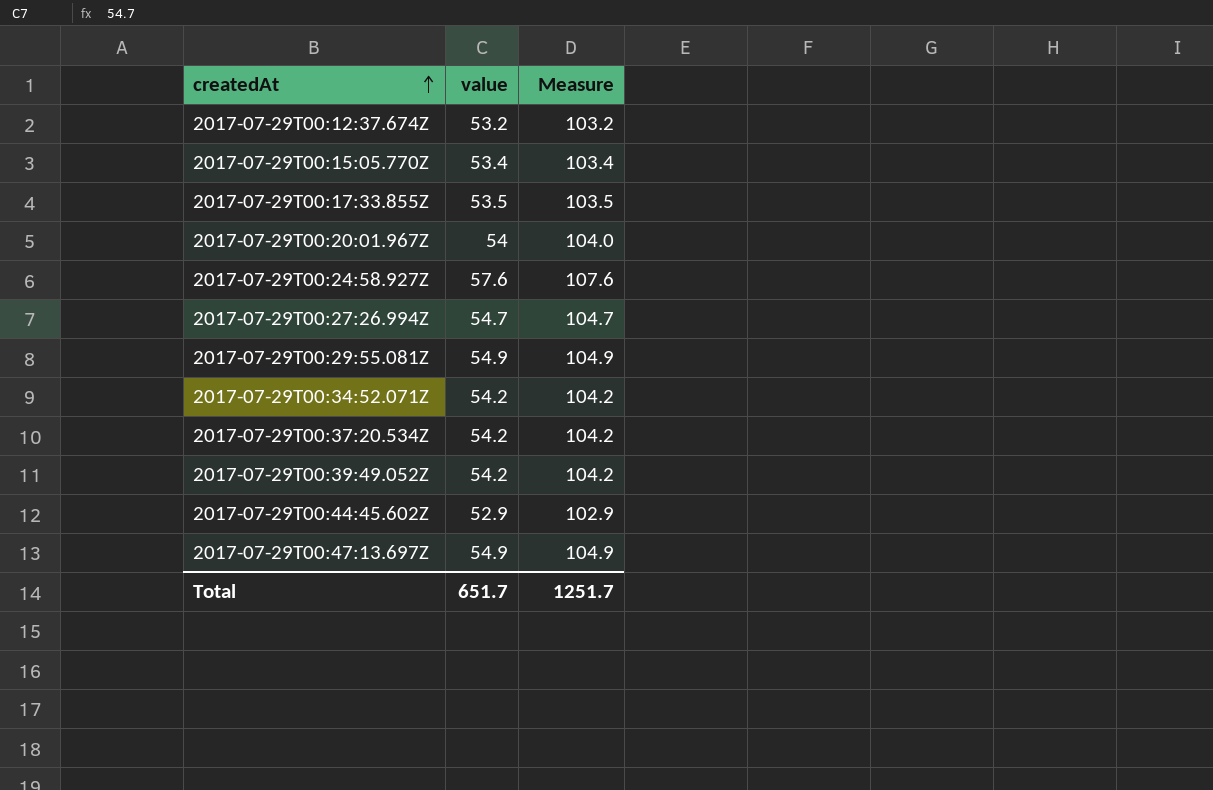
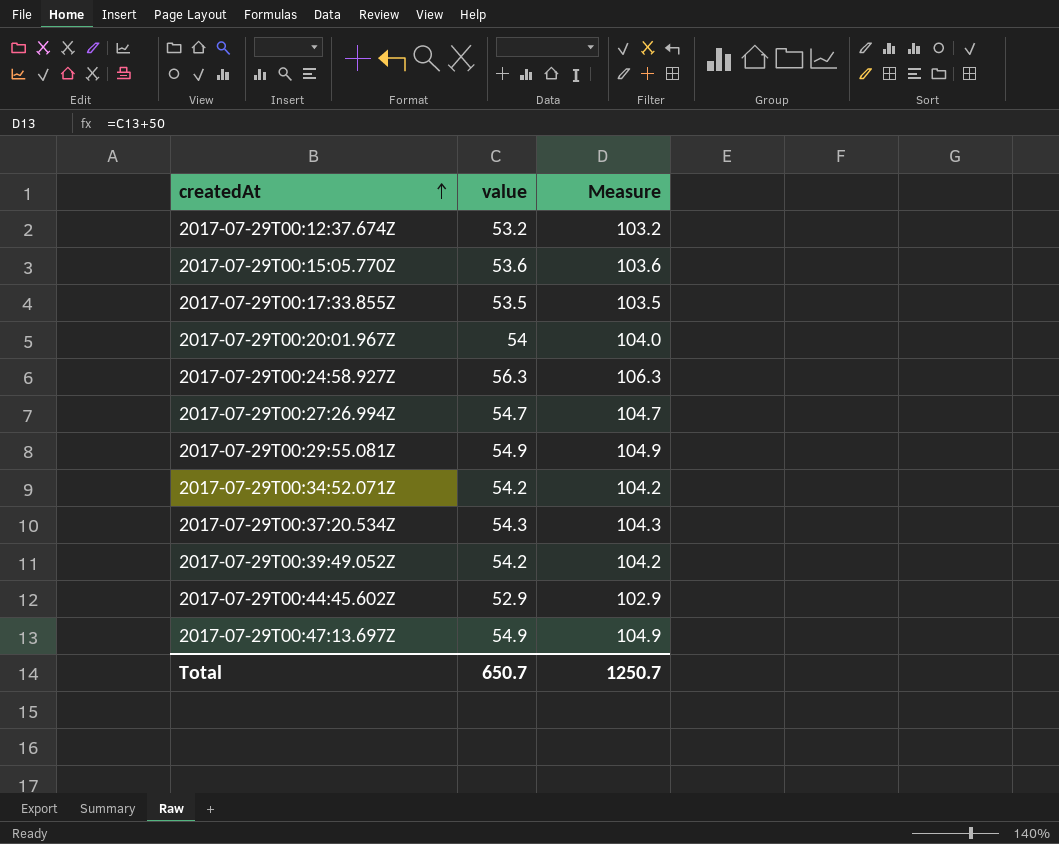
2017-07-29T00:15:05.770Z | value: 53.4 -> 53.6
2017-07-29T00:15:05.770Z | Measure: 103.4 -> 103.6
2017-07-29T00:24:58.927Z | value: 57.6 -> 56.3
2017-07-29T00:24:58.927Z | Measure: 107.6 -> 106.3
2017-07-29T00:37:20.534Z | value: 54.2 -> 54.3
2017-07-29T00:37:20.534Z | Measure: 104.2 -> 104.3
Total | value: 651.7 -> 650.7
Total | Measure: 1251.7 -> 1250.7

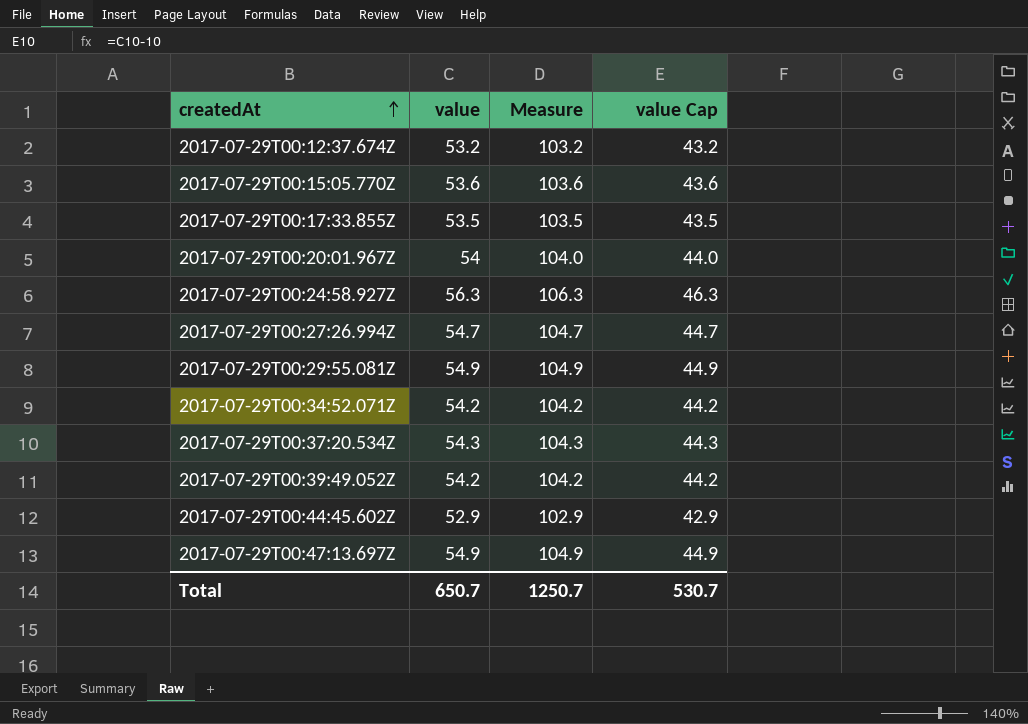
column value Cap | formula: none -> [value] - 10

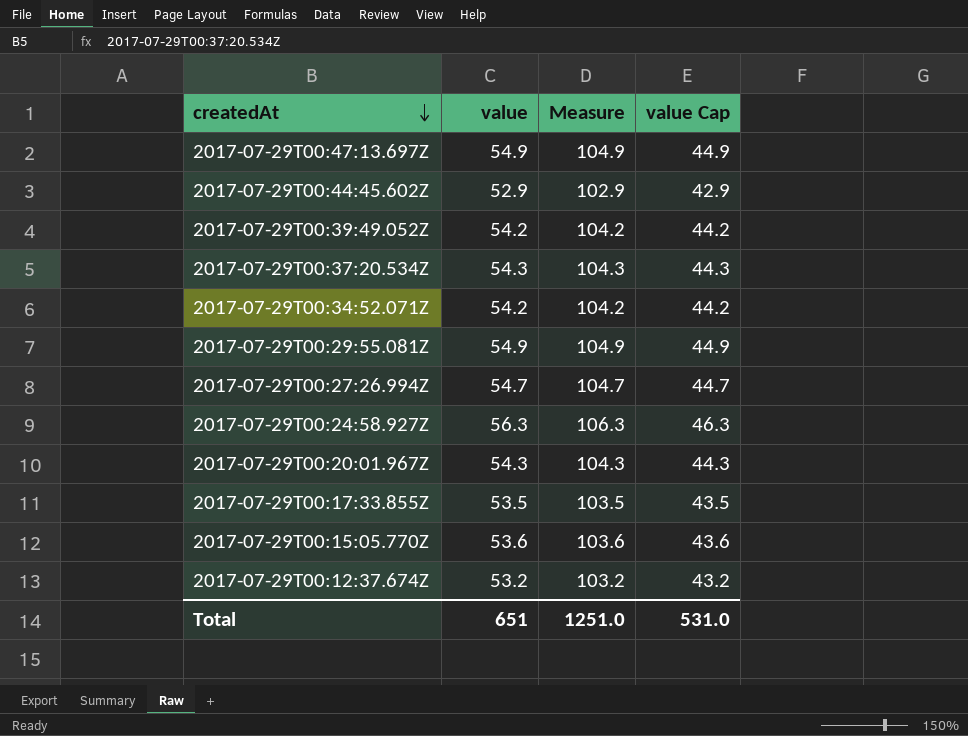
row order: createdAt ascending -> createdAt descending
2017-07-29T00:20:01.967Z | value: 54 -> 54.3
2017-07-29T00:20:01.967Z | Measure: 104.0 -> 104.3
2017-07-29T00:20:01.967Z | value Cap: 44.0 -> 44.3
Total | value: 650.7 -> 651
Total | Measure: 1250.7 -> 1251.0
Total | value Cap: 530.7 -> 531.0

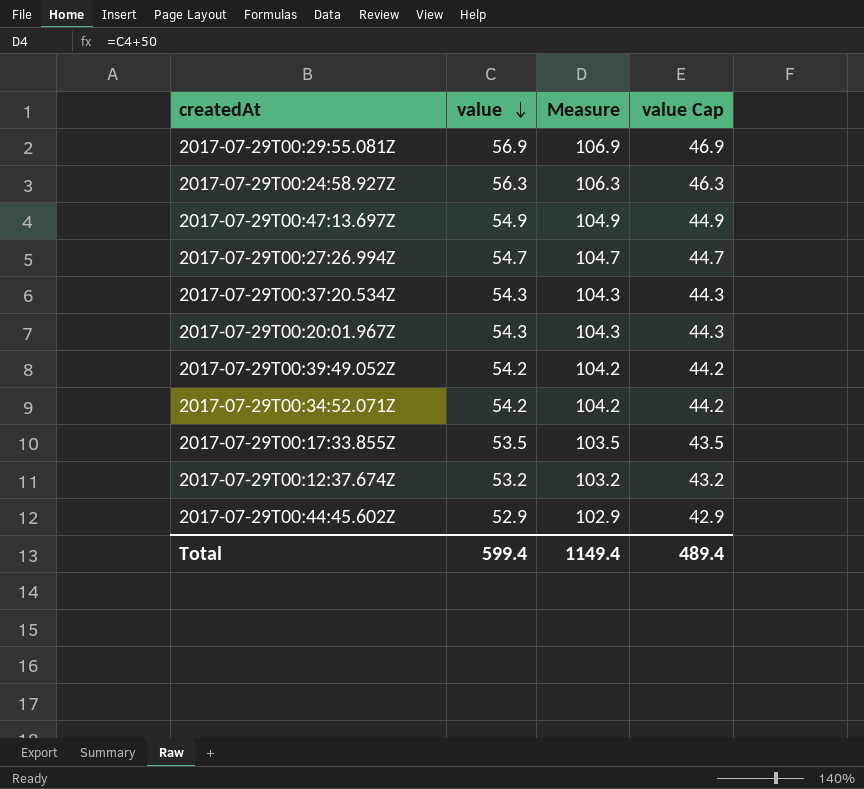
row order: createdAt descending -> value descending
row 2017-07-29T00:15:05.770Z: 53.6 | 103.6 | 43.6 -> none
2017-07-29T00:29:55.081Z | value: 54.9 -> 56.9
2017-07-29T00:29:55.081Z | Measure: 104.9 -> 106.9
2017-07-29T00:29:55.081Z | value Cap: 44.9 -> 46.9
Total | value: 651 -> 599.4
Total | Measure: 1251.0 -> 1149.4
Total | value Cap: 531.0 -> 489.4

